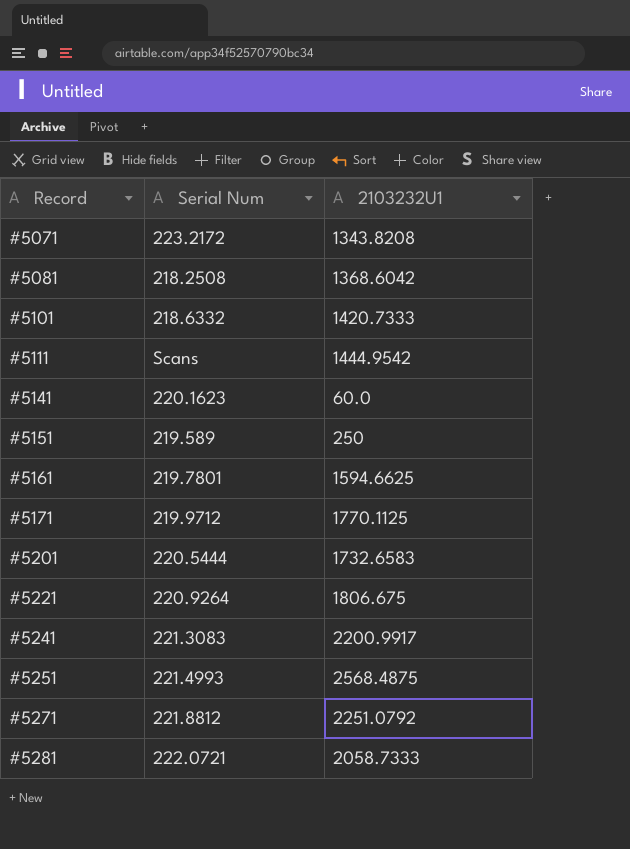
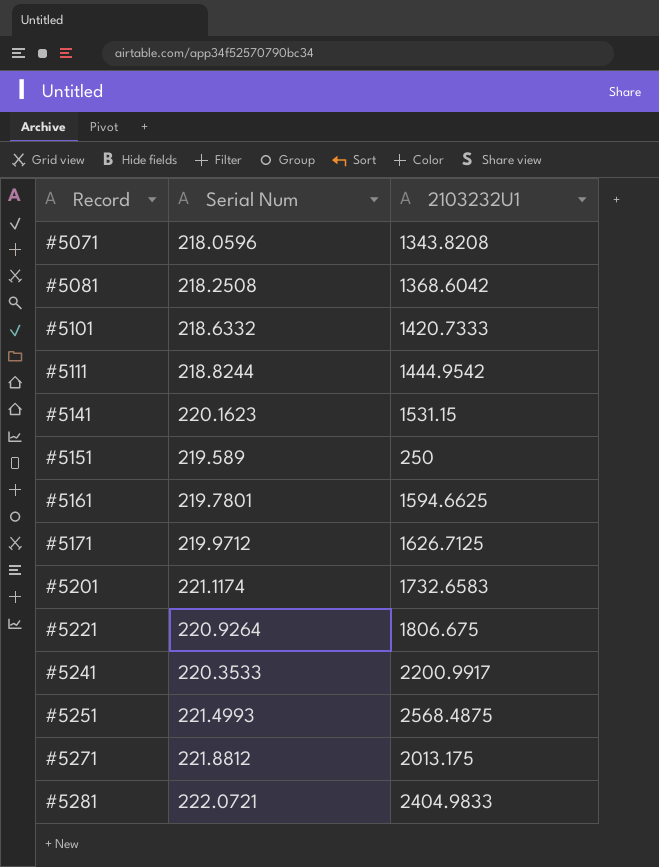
#5071 | Serial Num: 223.2172 -> 218.0596
#5111 | Serial Num: Scans -> 218.8244
#5141 | 2103232U1: 60.0 -> 1531.15
#5171 | 2103232U1: 1770.1125 -> 1626.7125
#5201 | Serial Num: 220.5444 -> 221.1174
#5241 | Serial Num: 221.3083 -> 220.3533
#5271 | 2103232U1: 2251.0792 -> 2013.175
#5281 | 2103232U1: 2058.7333 -> 2404.9833

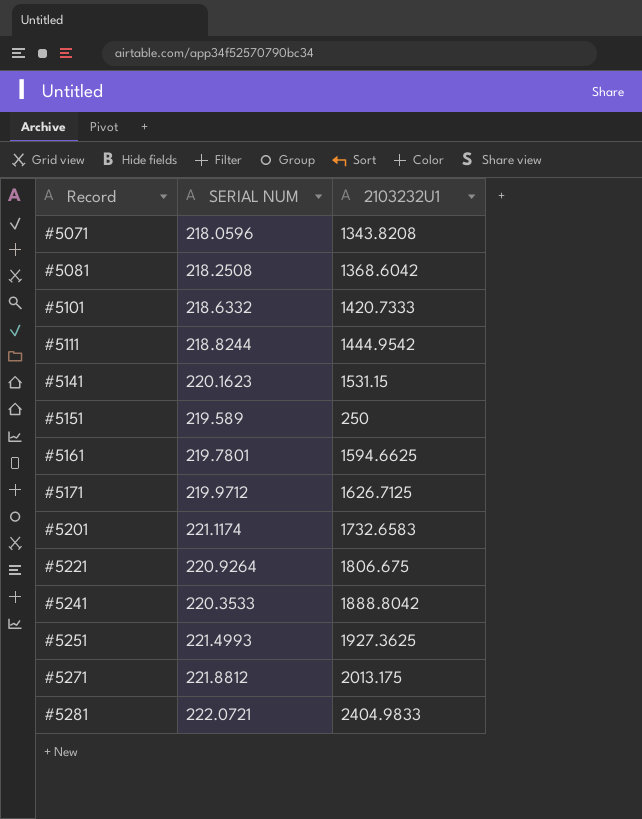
column name: Serial Num -> SERIAL NUM
#5241 | 2103232U1: 2200.9917 -> 1888.8042
#5251 | 2103232U1: 2568.4875 -> 1927.3625

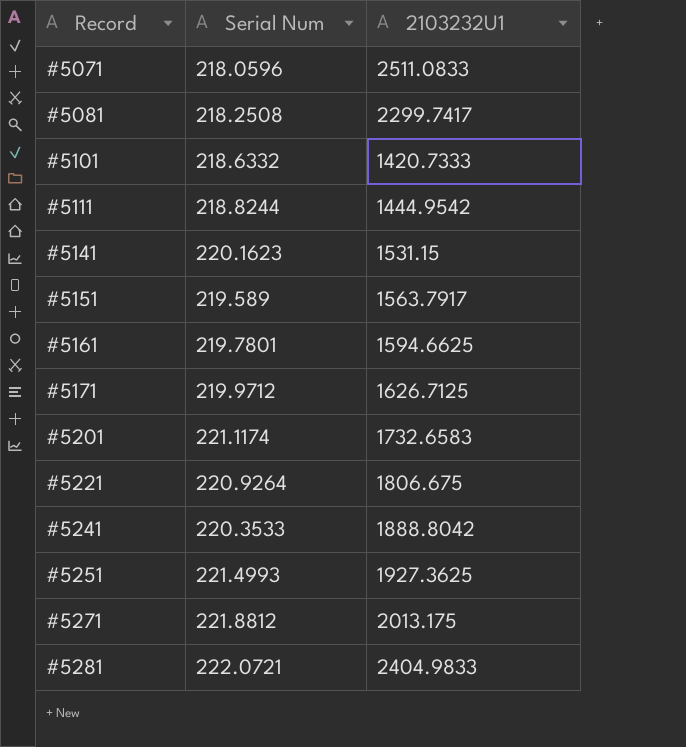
column name: SERIAL NUM -> Serial Num
#5071 | 2103232U1: 1343.8208 -> 2511.0833
#5081 | 2103232U1: 1368.6042 -> 2299.7417
#5151 | 2103232U1: 250 -> 1563.7917

